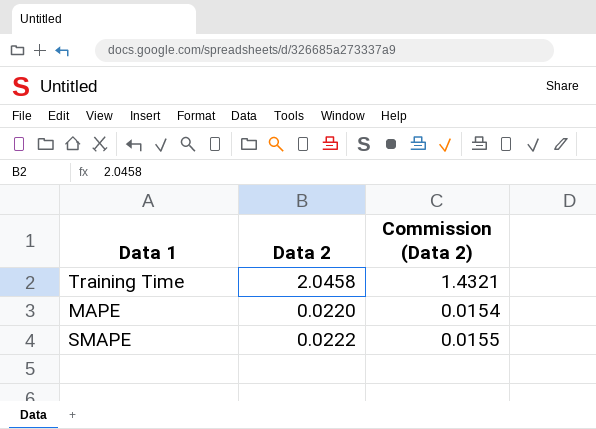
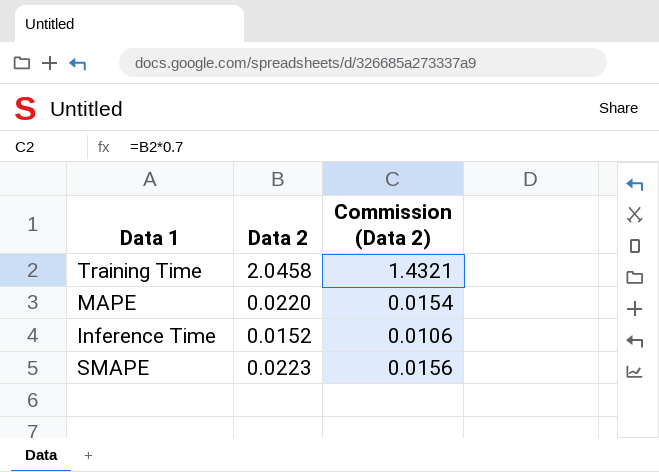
row Inference Time: none -> 0.0152 | 0.0106
SMAPE | Data 2: 0.0222 -> 0.0223
SMAPE | Commission (Data 2): 0.0155 -> 0.0156

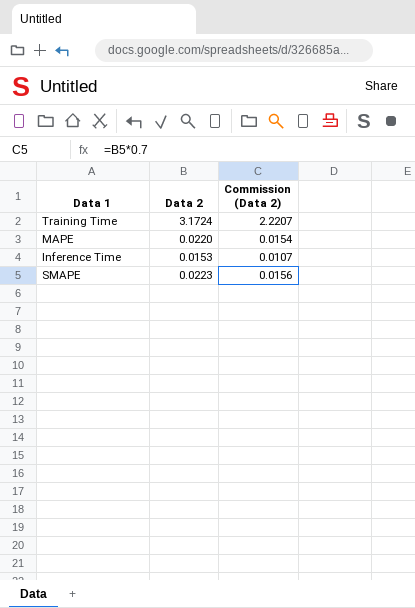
Training Time | Data 2: 2.0458 -> 3.1724
Training Time | Commission (Data 2): 1.4321 -> 2.2207
Inference Time | Data 2: 0.0152 -> 0.0153
Inference Time | Commission (Data 2): 0.0106 -> 0.0107

